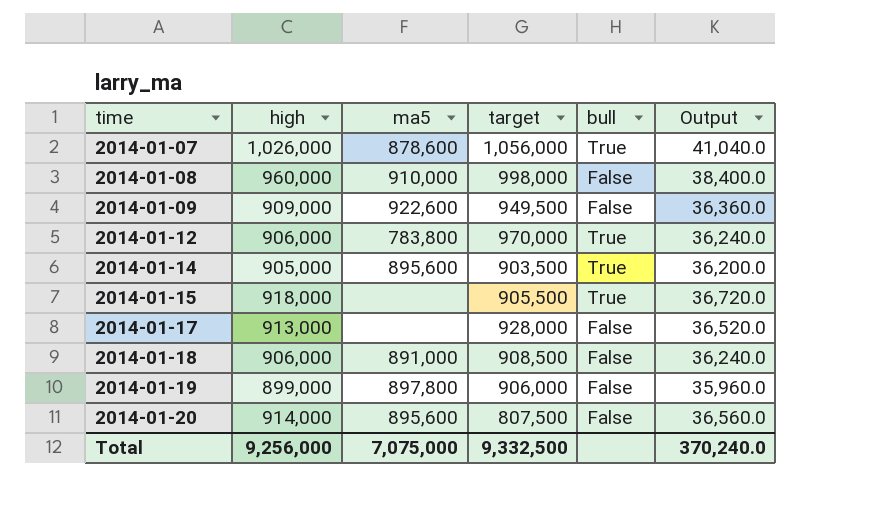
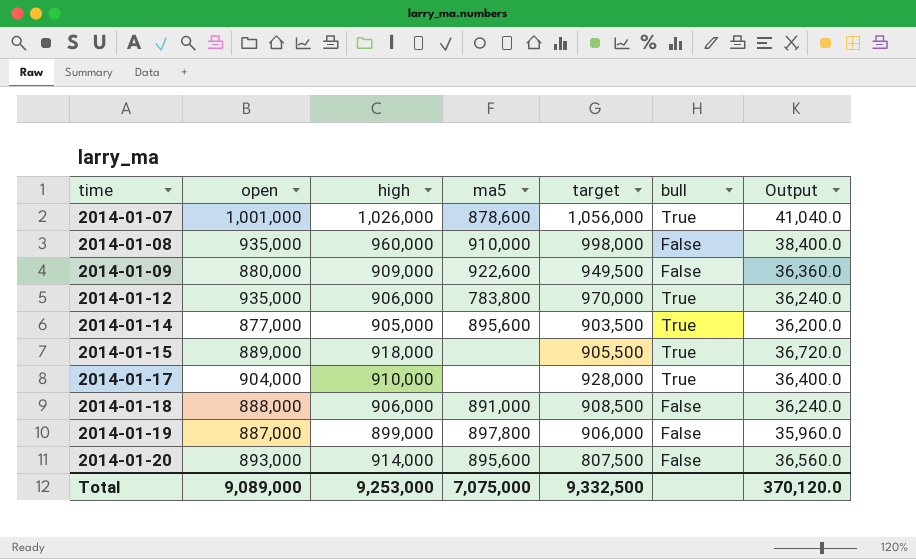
column open | position: none -> 2
2014-01-17 | high: 913,000 -> 910,000
2014-01-17 | bull: False -> True
2014-01-17 | Output: 36,520.0 -> 36,400.0
Total | high: 9,256,000 -> 9,253,000
Total | Output: 370,240.0 -> 370,120.0

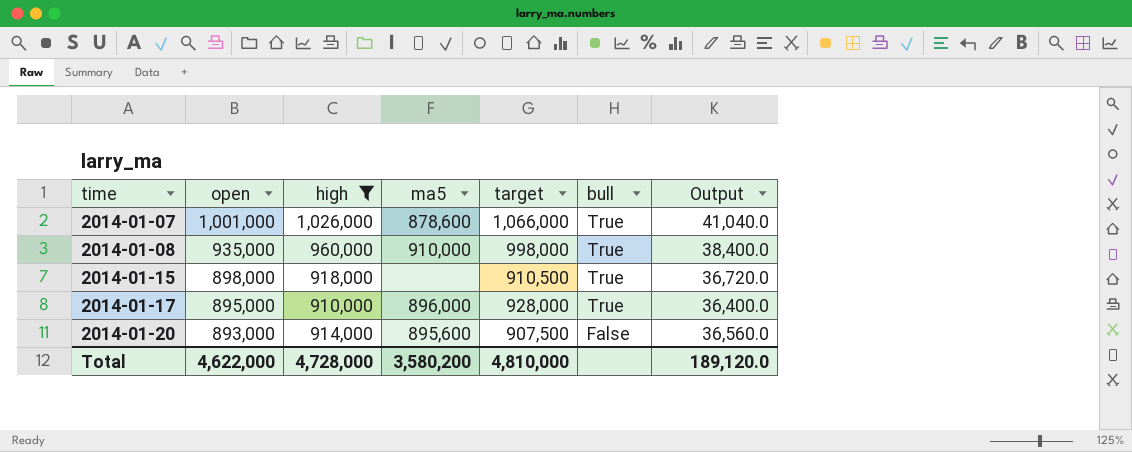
filter: none -> high >= 910,000
2014-01-07 | target: 1,056,000 -> 1,066,000
2014-01-08 | bull: False -> True
2014-01-15 | open: 889,000 -> 898,000
2014-01-15 | target: 905,500 -> 910,500
2014-01-17 | open: 904,000 -> 895,000
2014-01-17 | ma5: none -> 896,000
2014-01-20 | target: 807,500 -> 907,500
Total | open: 9,089,000 -> 4,622,000
Total | high: 9,253,000 -> 4,728,000
Total | ma5: 7,075,000 -> 3,580,200
Total | target: 9,332,500 -> 4,810,000
Total | Output: 370,120.0 -> 189,120.0

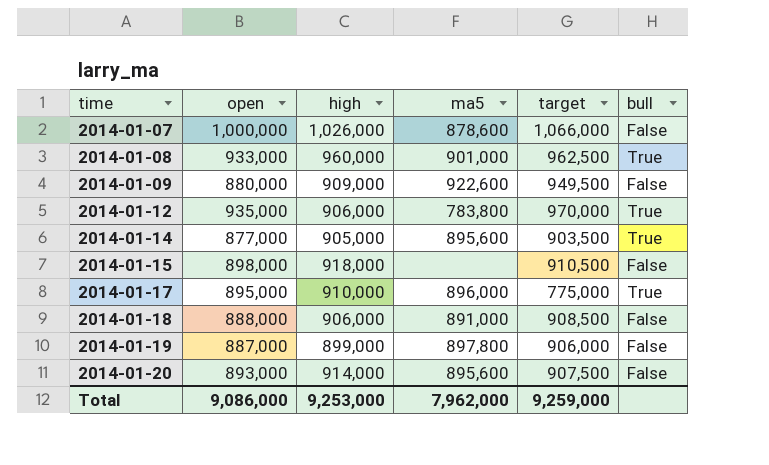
filter: high >= 910,000 -> none
column Output | formula: [high] * 0.04 -> none
2014-01-07 | open: 1,001,000 -> 1,000,000
2014-01-07 | bull: True -> False
2014-01-08 | open: 935,000 -> 933,000
2014-01-08 | ma5: 910,000 -> 901,000
2014-01-08 | target: 998,000 -> 962,500
2014-01-15 | bull: True -> False
2014-01-17 | target: 928,000 -> 775,000
Total | open: 4,622,000 -> 9,086,000
Total | high: 4,728,000 -> 9,253,000
Total | ma5: 3,580,200 -> 7,962,000
Total | target: 4,810,000 -> 9,259,000

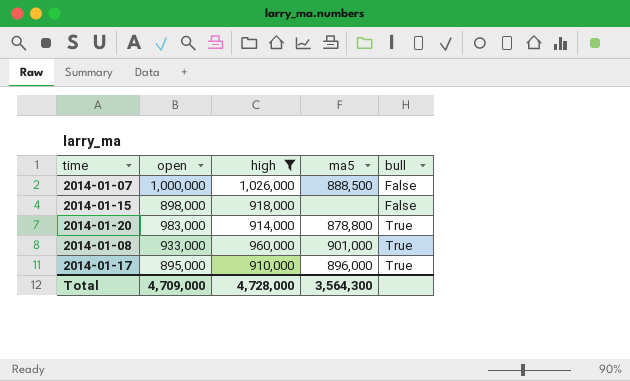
filter: none -> high >= 910,000
row order: time ascending -> bull ascending
column target | position: 5 -> none
2014-01-07 | ma5: 878,600 -> 888,500
2014-01-20 | open: 893,000 -> 983,000
2014-01-20 | ma5: 895,600 -> 878,800
2014-01-20 | bull: False -> True
Total | open: 9,086,000 -> 4,709,000
Total | high: 9,253,000 -> 4,728,000
Total | ma5: 7,962,000 -> 3,564,300

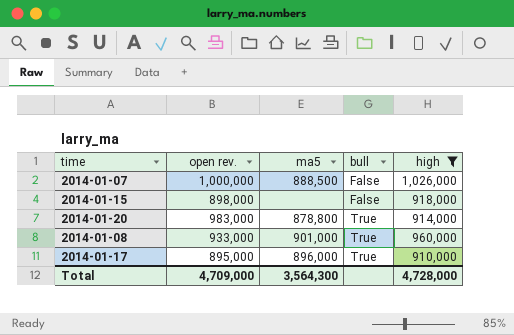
column name: open -> open rev.
column high | position: 3 -> 5

